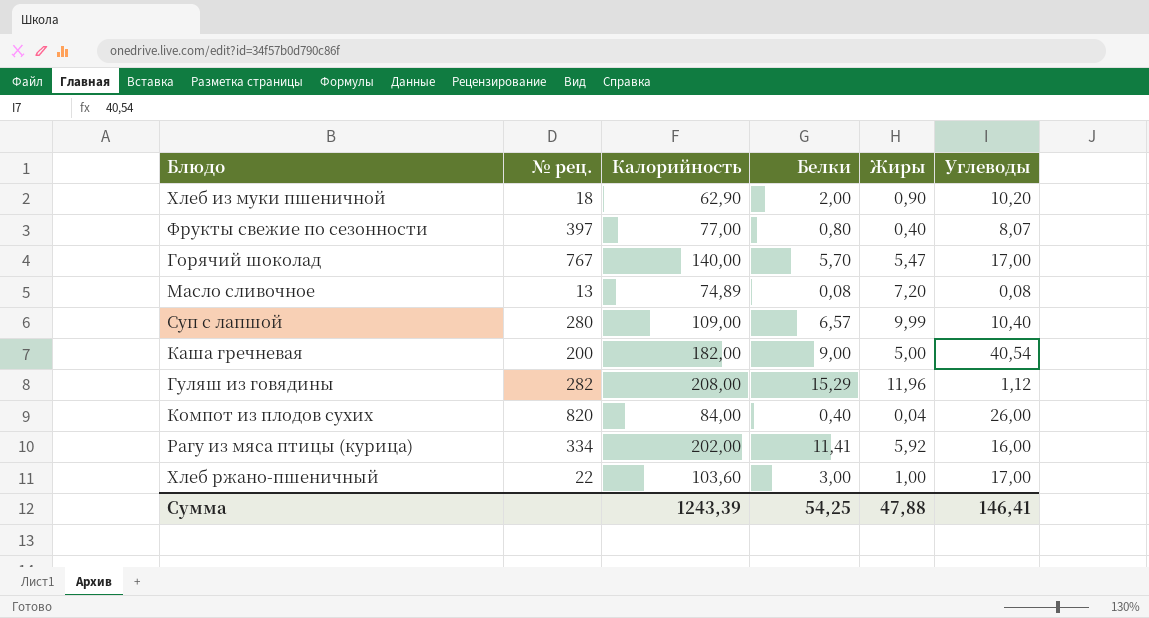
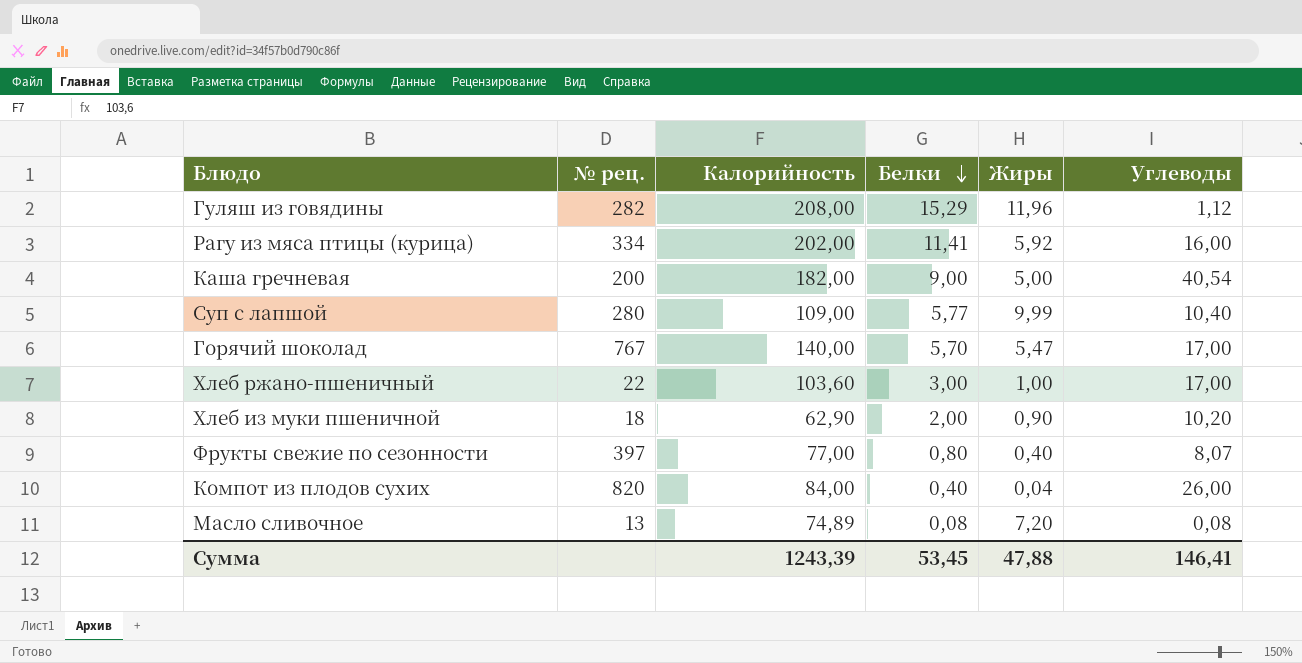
row order: none -> Белки descending
Суп с лапшой | Белки: 6,57 -> 5,77
Сумма | Белки: 54,25 -> 53,45

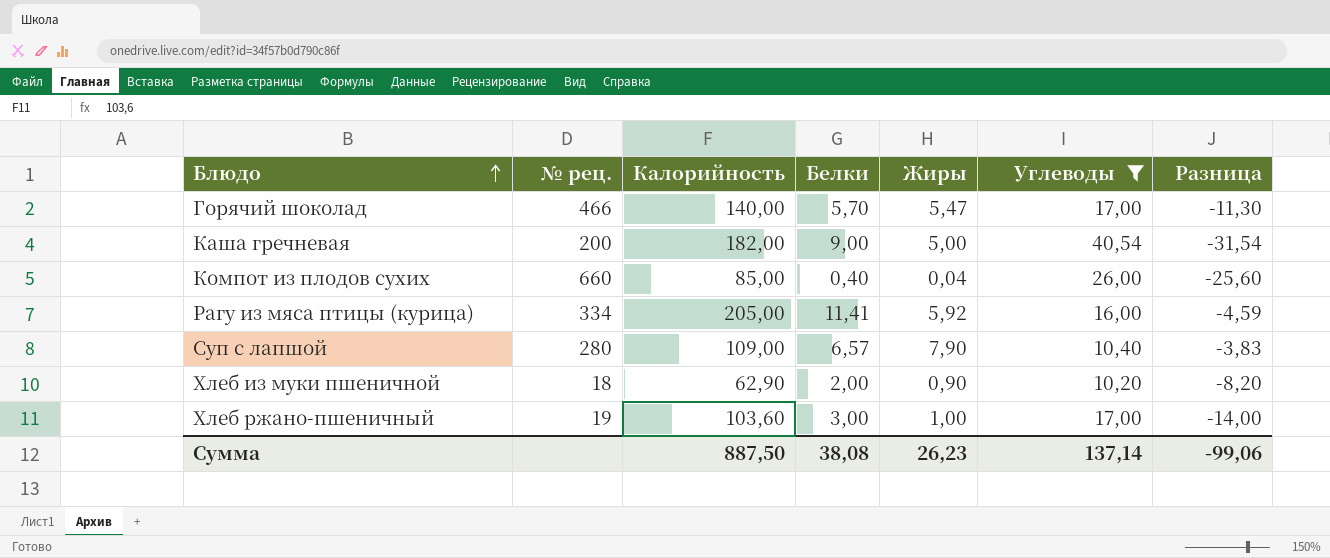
filter: none -> Углеводы >= 10,20
row order: Белки descending -> Блюдо ascending
column Разница | formula: none -> [Белки] - [Углеводы]
Горячий шоколад | № рец.: 767 -> 466
Компот из плодов сухих | № рец.: 820 -> 660
Компот из плодов сухих | Калорийность: 84,00 -> 85,00
Рагу из мяса птицы (курица) | Калорийность: 202,00 -> 205,00
Суп с лапшой | Белки: 5,77 -> 6,57
Суп с лапшой | Жиры: 9,99 -> 7,90
Хлеб ржано-пшеничный | № рец.: 22 -> 19
Сумма | Калорийность: 1243,39 -> 887,50
Сумма | Белки: 53,45 -> 38,08
Сумма | Жиры: 47,88 -> 26,23
Сумма | Углеводы: 146,41 -> 137,14

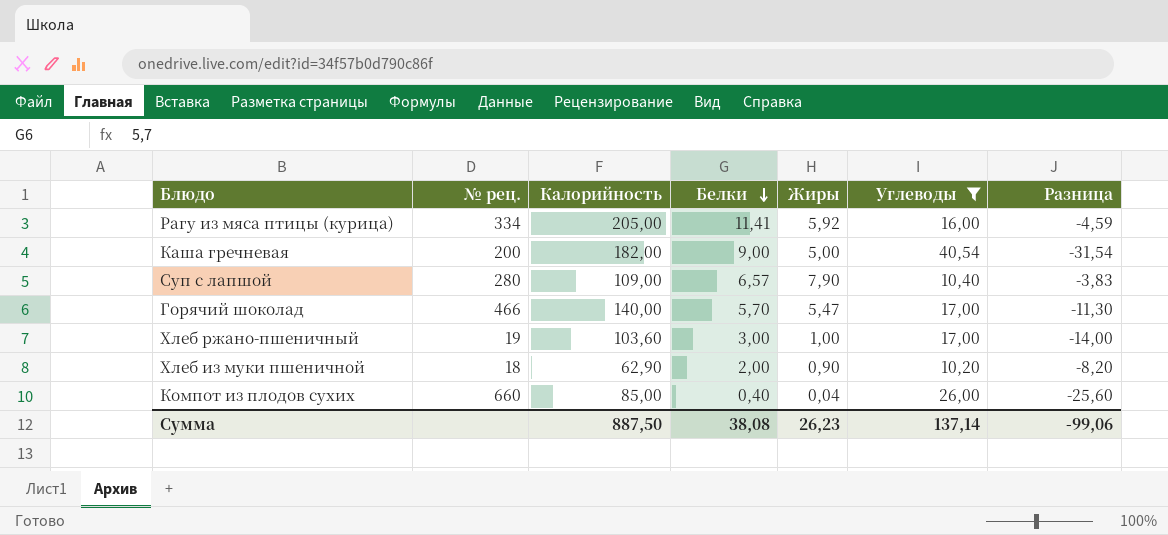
row order: Блюдо ascending -> Белки descending

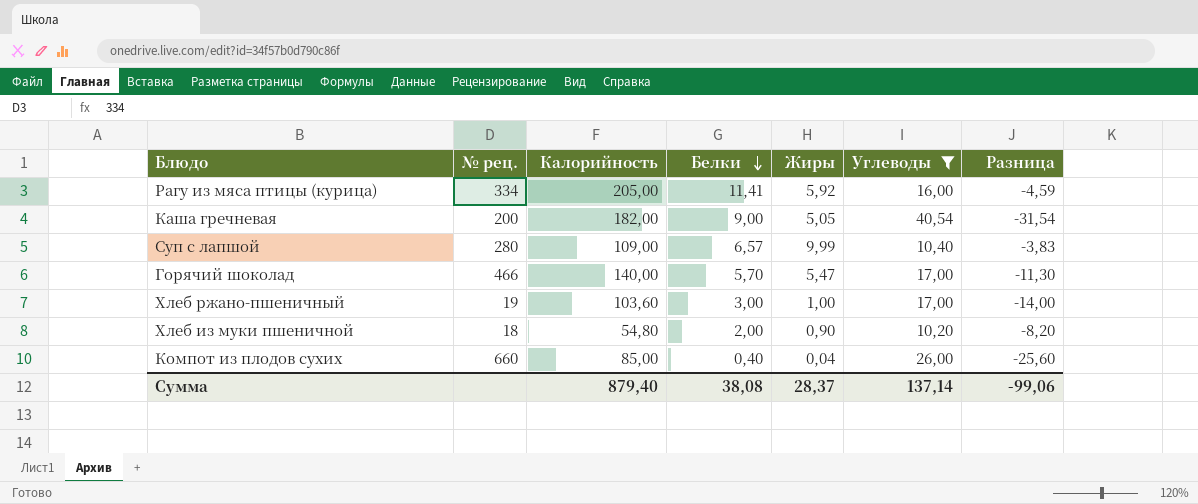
Каша гречневая | Жиры: 5,00 -> 5,05
Суп с лапшой | Жиры: 7,90 -> 9,99
Хлеб из муки пшеничной | Калорийность: 62,90 -> 54,80
Сумма | Калорийность: 887,50 -> 879,40
Сумма | Жиры: 26,23 -> 28,37

